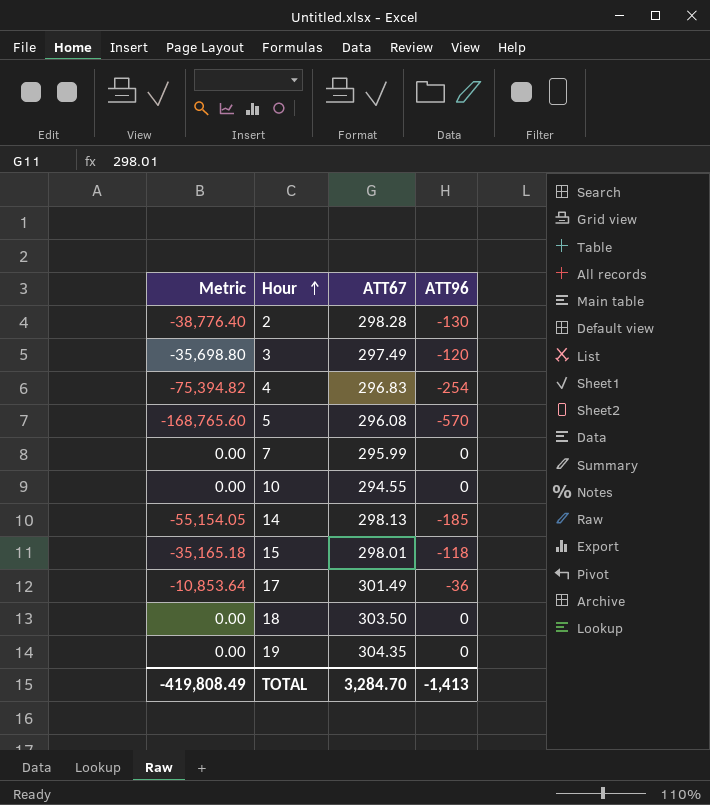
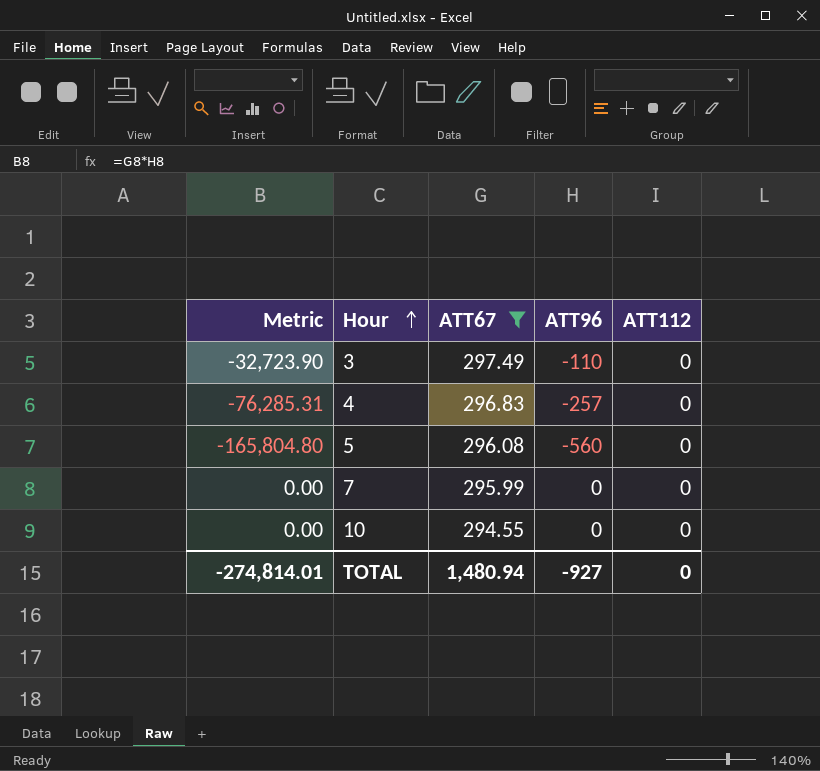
filter: none -> ATT67 <= 297.49
column ATT112 | position: none -> 5
3 | Metric: -35,698.80 -> -32,723.90
3 | ATT96: -120 -> -110
4 | Metric: -75,394.82 -> -76,285.31
4 | ATT96: -254 -> -257
5 | Metric: -168,765.60 -> -165,804.80
5 | ATT96: -570 -> -560
TOTAL | Metric: -419,808.49 -> -274,814.01
TOTAL | ATT67: 3,284.70 -> 1,480.94
TOTAL | ATT96: -1,413 -> -927

